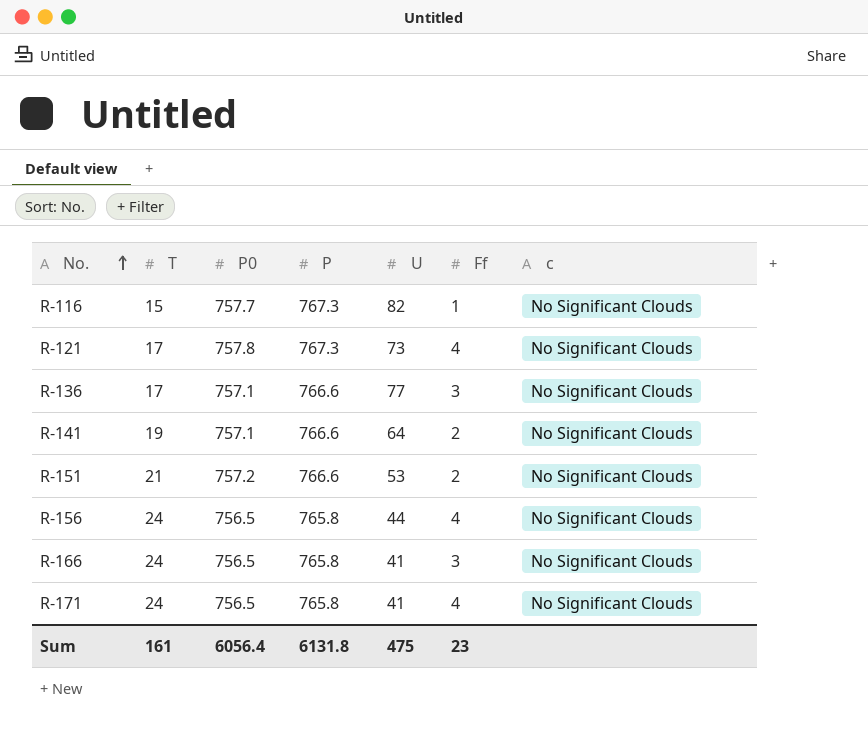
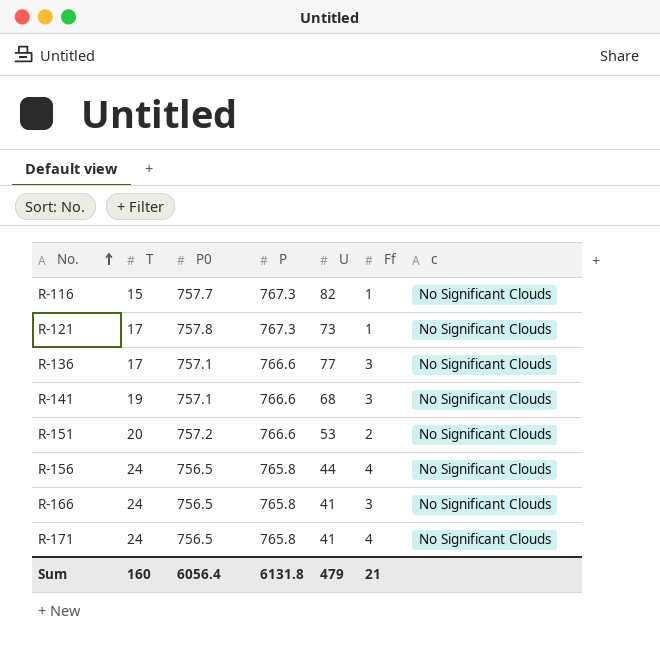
R-121 | Ff: 4 -> 1
R-141 | U: 64 -> 68
R-141 | Ff: 2 -> 3
R-151 | T: 21 -> 20
Sum | T: 161 -> 160
Sum | U: 475 -> 479
Sum | Ff: 23 -> 21

